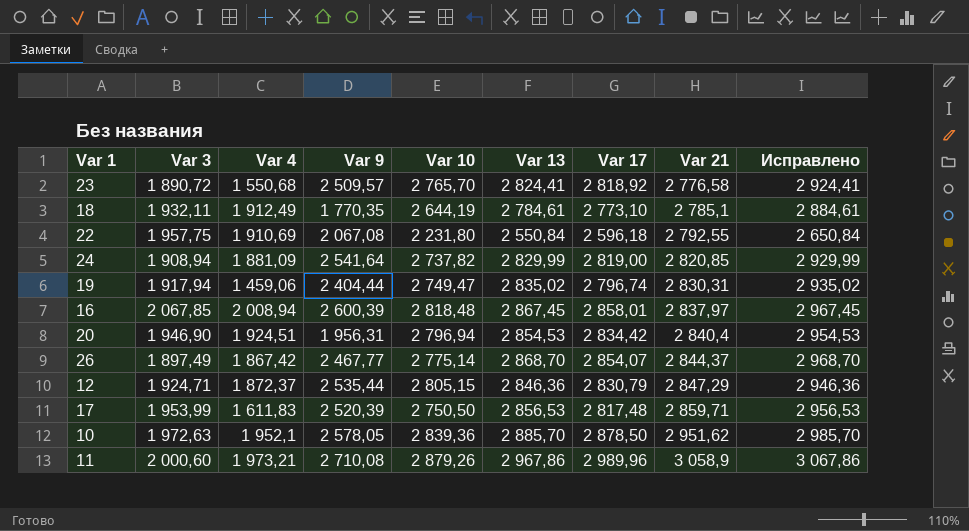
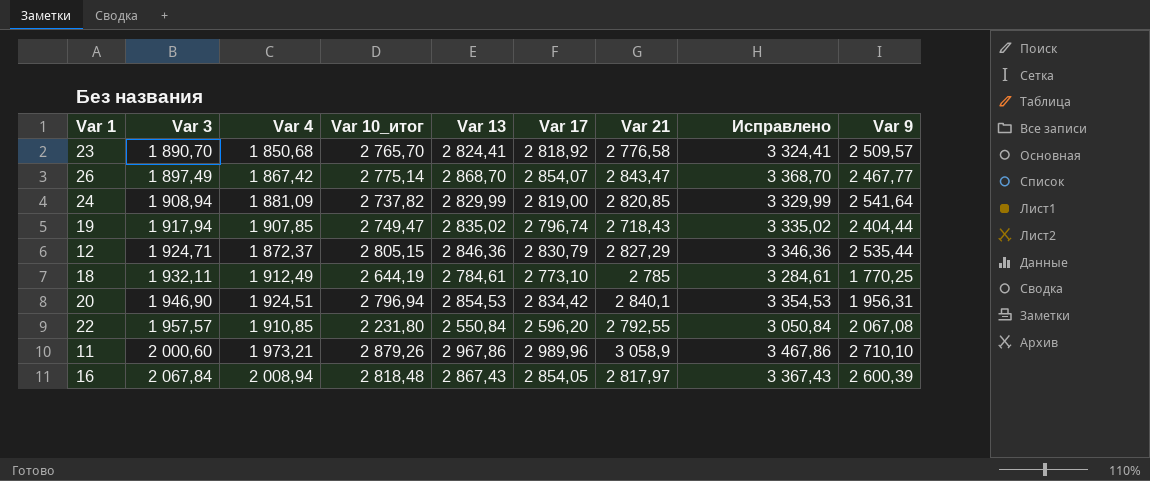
row order: Var 21 ascending -> Var 3 ascending
column name: Var 10 -> Var 10_итог
column Исправлено | formula: [Var 13] + 100 -> [Var 13] + 500
column Var 9 | position: 4 -> 9
row 17: 1 953,99 | 1 611,83 | 2 520,39 | 2 750,50 | 2 856,53 | 2 817,48 | 2 859,71 | 2 956,53 -> none
row 10: 1 972,63 | 1 952,1 | 2 578,05 | 2 839,36 | 2 885,70 | 2 878,50 | 2 951,62 | 2 985,70 -> none
23 | Var 3: 1 890,72 -> 1 890,70
23 | Var 4: 1 550,68 -> 1 850,68
26 | Var 21: 2 844,37 -> 2 843,47
19 | Var 4: 1 459,06 -> 1 907,85
19 | Var 21: 2 830,31 -> 2 718,43
12 | Var 21: 2 847,29 -> 2 827,29
18 | Var 21: 2 785,1 -> 2 785
18 | Var 9: 1 770,35 -> 1 770,25
20 | Var 21: 2 840,4 -> 2 840,1
22 | Var 3: 1 957,75 -> 1 957,57
22 | Var 4: 1 910,69 -> 1 910,85
22 | Var 17: 2 596,18 -> 2 596,20
11 | Var 9: 2 710,08 -> 2 710,10
16 | Var 3: 2 067,85 -> 2 067,84
16 | Var 13: 2 867,45 -> 2 867,43
16 | Var 17: 2 858,01 -> 2 854,05
16 | Var 21: 2 837,97 -> 2 817,97

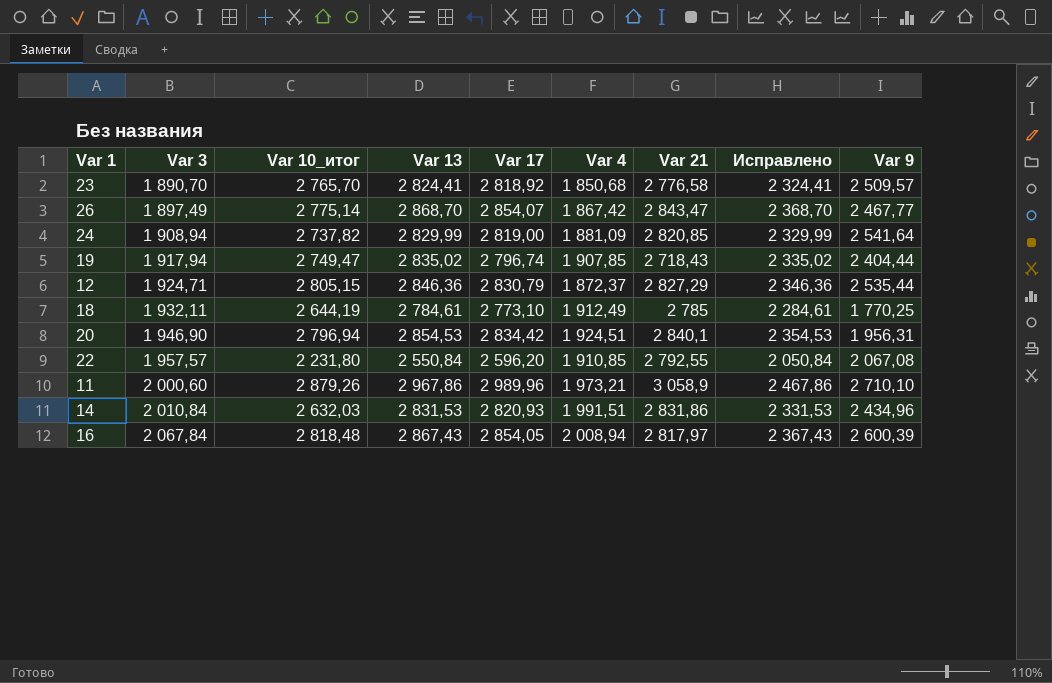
column Var 4 | position: 3 -> 6
column Исправлено | formula: [Var 13] + 500 -> [Var 13] - 500
row 14: none -> 2 010,84 | 2 632,03 | 2 831,53 | 2 820,93 | 1 991,51 | 2 831,86 | 2 331,53 | 2 434,96

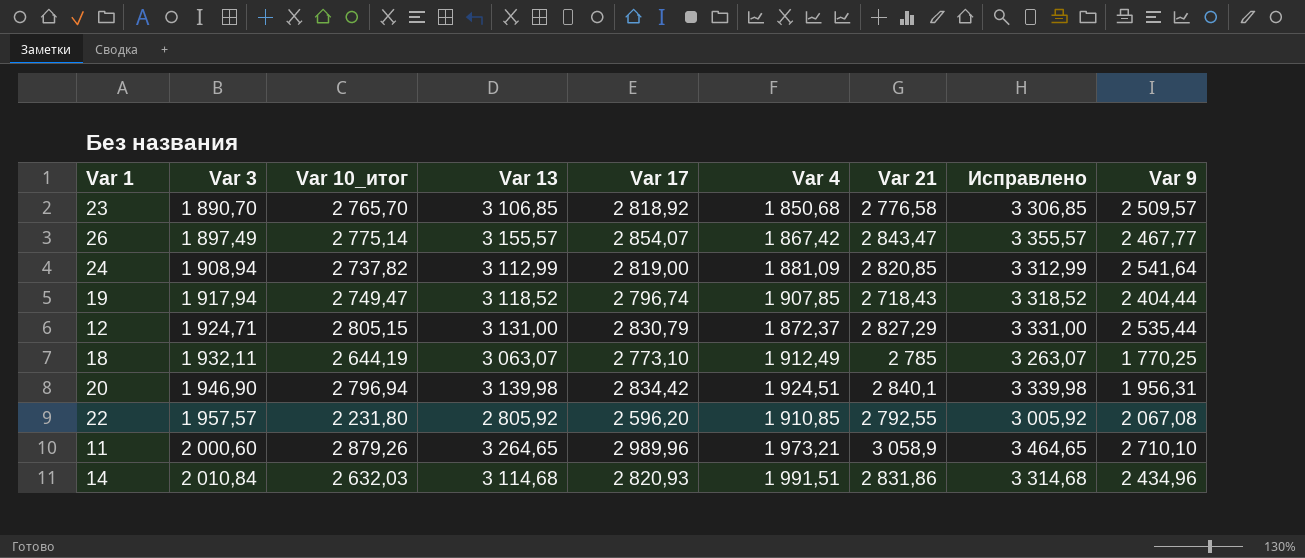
column Исправлено | formula: [Var 13] - 500 -> [Var 13] + 200
row 16: 2 067,84 | 2 818,48 | 2 867,43 | 2 854,05 | 2 008,94 | 2 817,97 | 2 367,43 | 2 600,39 -> none
23 | Var 13: 2 824,41 -> 3 106,85
26 | Var 13: 2 868,70 -> 3 155,57
24 | Var 13: 2 829,99 -> 3 112,99
19 | Var 13: 2 835,02 -> 3 118,52
12 | Var 13: 2 846,36 -> 3 131,00
18 | Var 13: 2 784,61 -> 3 063,07
20 | Var 13: 2 854,53 -> 3 139,98
22 | Var 13: 2 550,84 -> 2 805,92
11 | Var 13: 2 967,86 -> 3 264,65
14 | Var 13: 2 831,53 -> 3 114,68

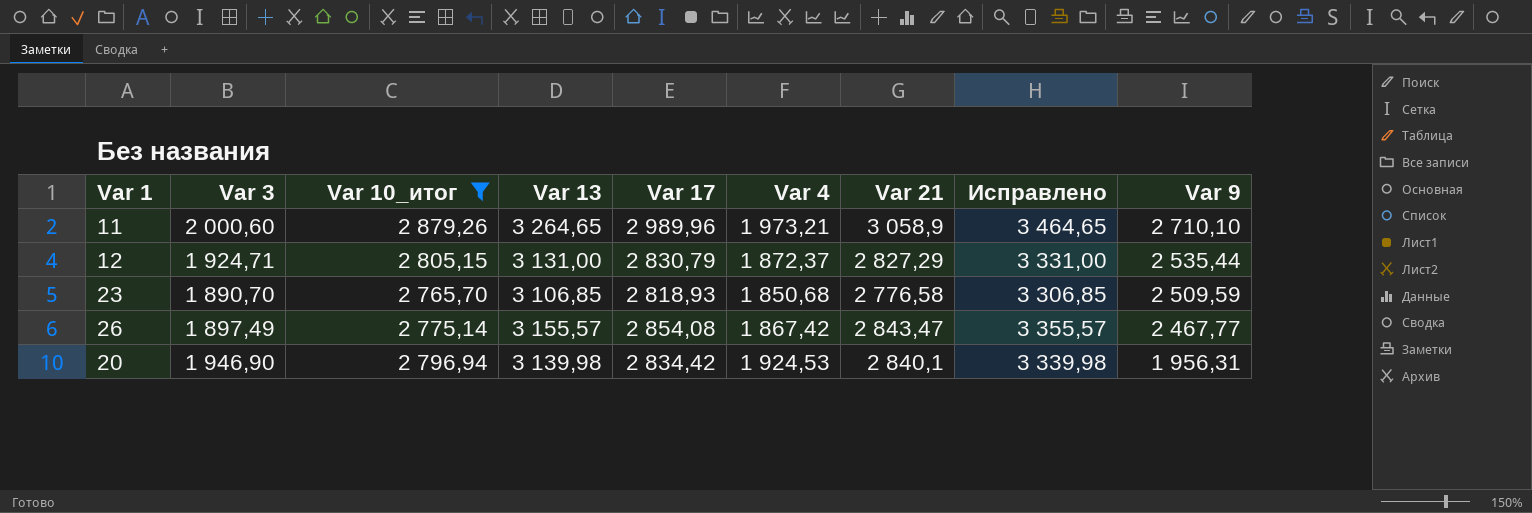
filter: none -> Var 10_итог >= 2 765,70
row order: Var 3 ascending -> Var 9 descending
23 | Var 17: 2 818,92 -> 2 818,93
23 | Var 9: 2 509,57 -> 2 509,59
26 | Var 17: 2 854,07 -> 2 854,08
20 | Var 4: 1 924,51 -> 1 924,53

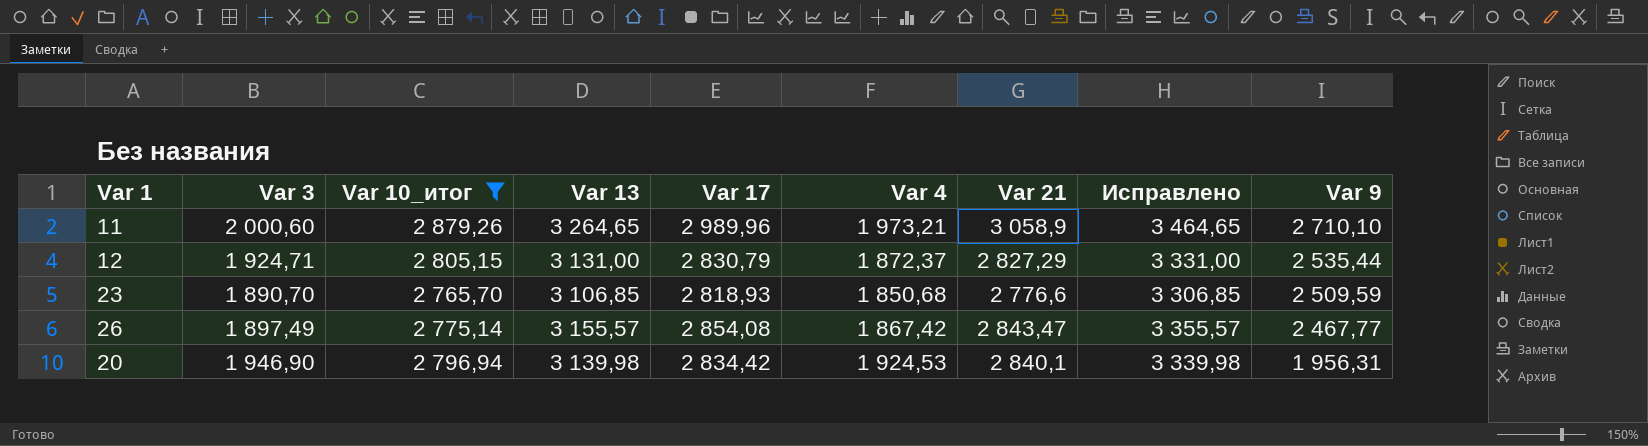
23 | Var 21: 2 776,58 -> 2 776,6

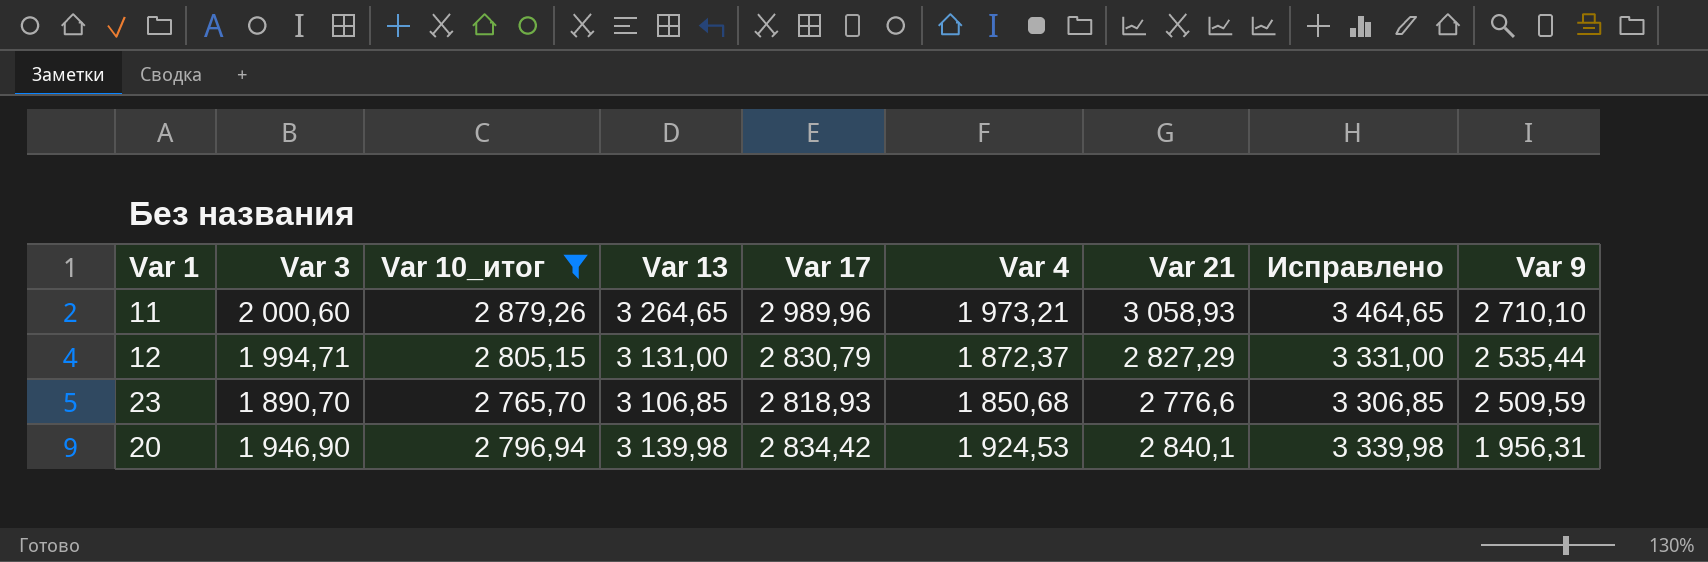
row 26: 1 897,49 | 2 775,14 | 3 155,57 | 2 854,08 | 1 867,42 | 2 843,47 | 3 355,57 | 2 467,77 -> none
11 | Var 21: 3 058,9 -> 3 058,93
12 | Var 3: 1 924,71 -> 1 994,71

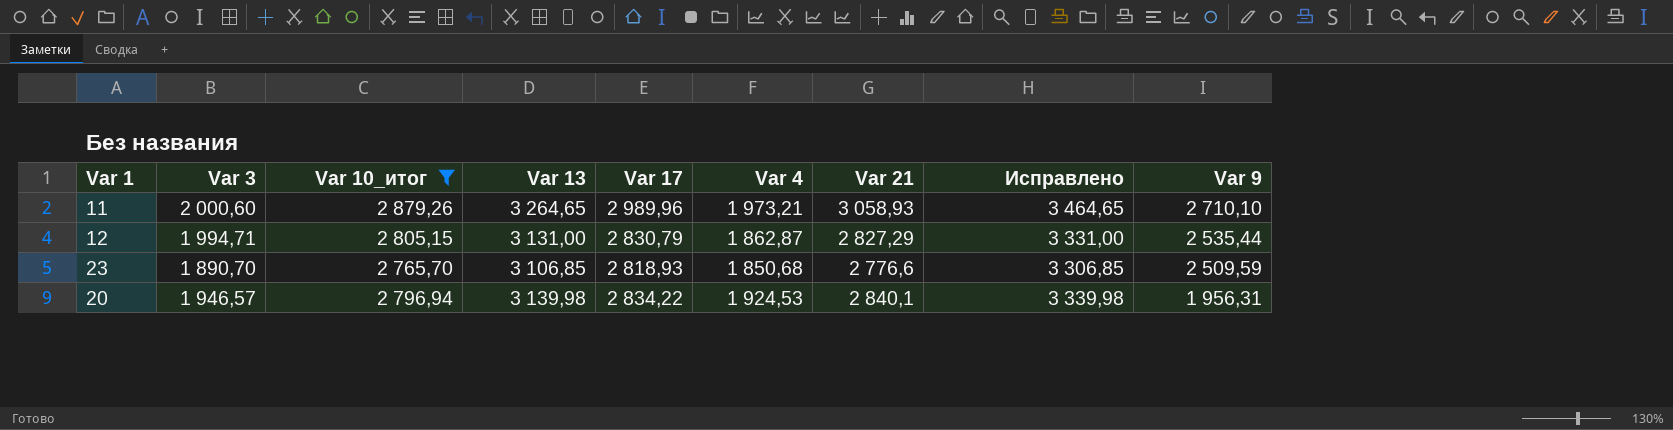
12 | Var 4: 1 872,37 -> 1 862,87
20 | Var 3: 1 946,90 -> 1 946,57
20 | Var 17: 2 834,42 -> 2 834,22

